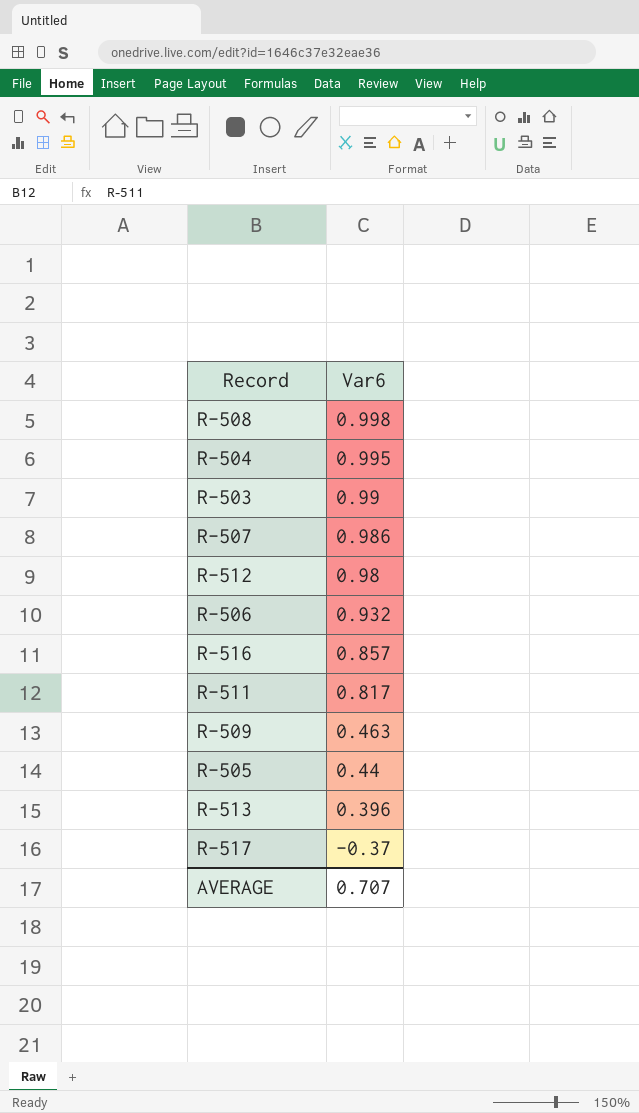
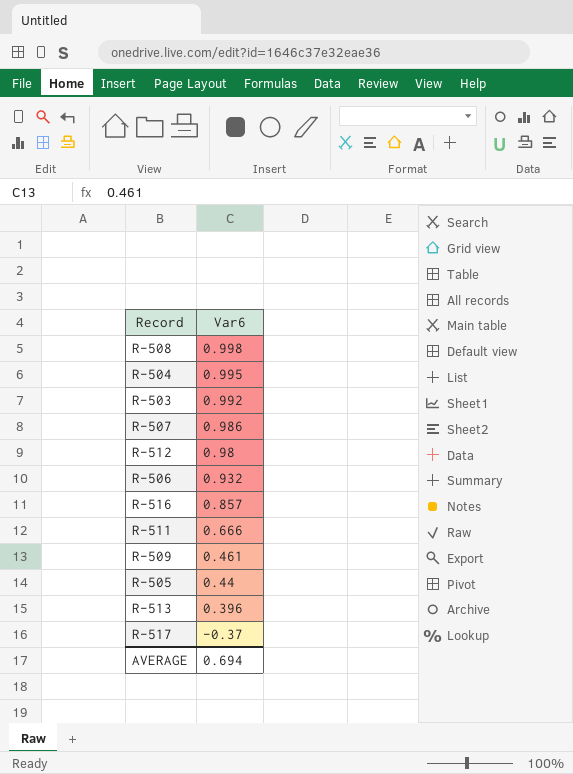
R-503 | Var6: 0.99 -> 0.992
R-511 | Var6: 0.817 -> 0.666
R-509 | Var6: 0.463 -> 0.461
AVERAGE | Var6: 0.707 -> 0.694

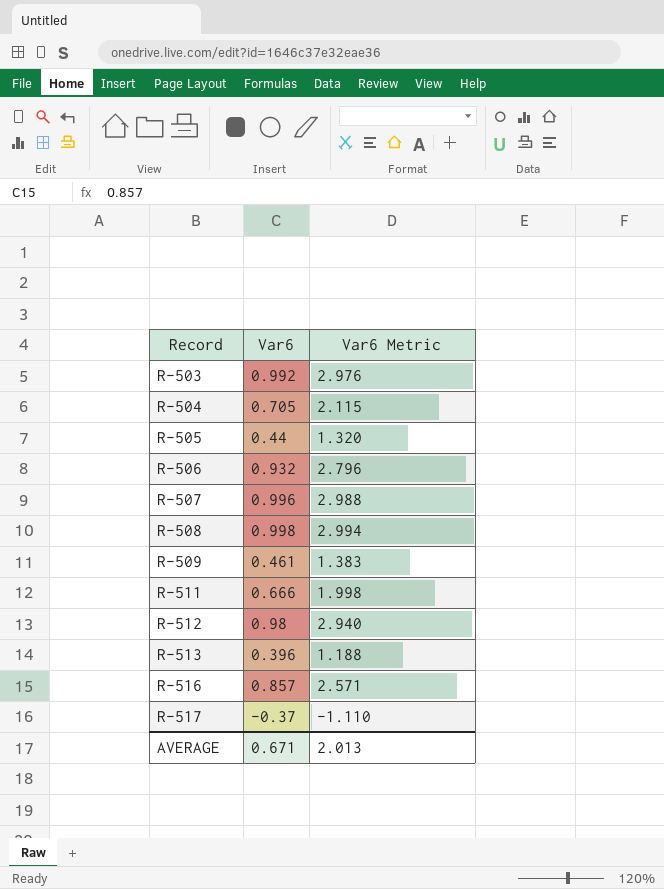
row order: Var6 descending -> Record ascending
column Var6 Metric | formula: none -> [Var6] * 3
R-504 | Var6: 0.995 -> 0.705
R-507 | Var6: 0.986 -> 0.996
AVERAGE | Var6: 0.694 -> 0.671

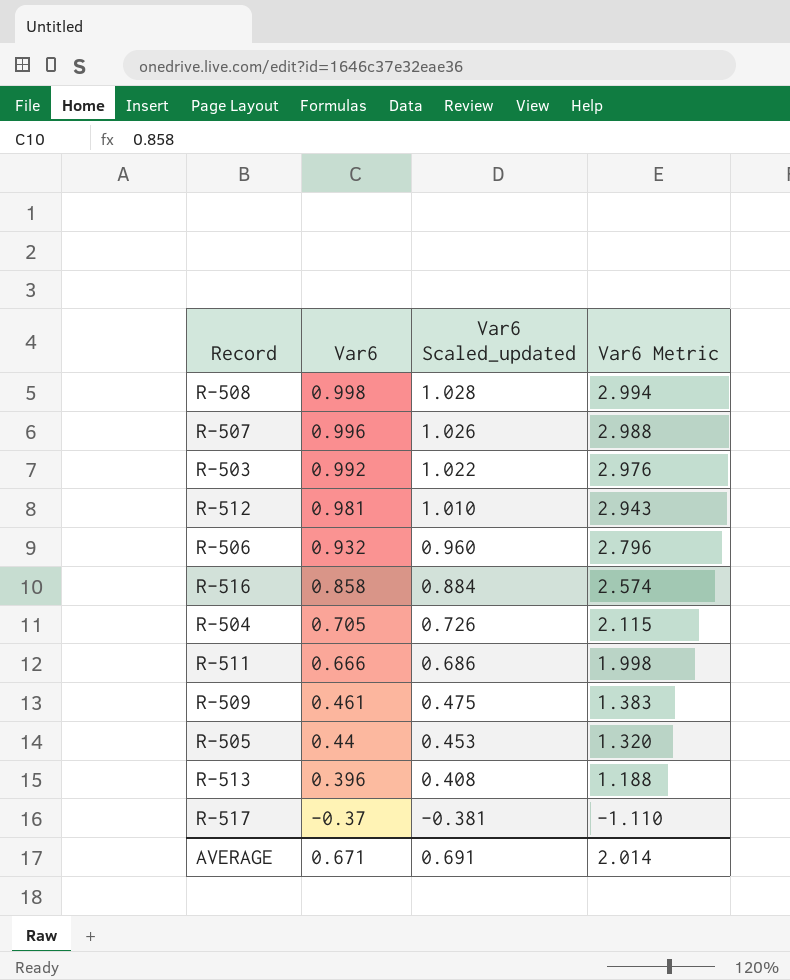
row order: Record ascending -> Var6 descending
column Var6 Scaled_updated | formula: none -> [Var6] * 1.03
R-512 | Var6: 0.98 -> 0.981
R-512 | Var6 Metric: 2.940 -> 2.943
R-516 | Var6: 0.857 -> 0.858
R-516 | Var6 Metric: 2.571 -> 2.574
AVERAGE | Var6 Metric: 2.013 -> 2.014

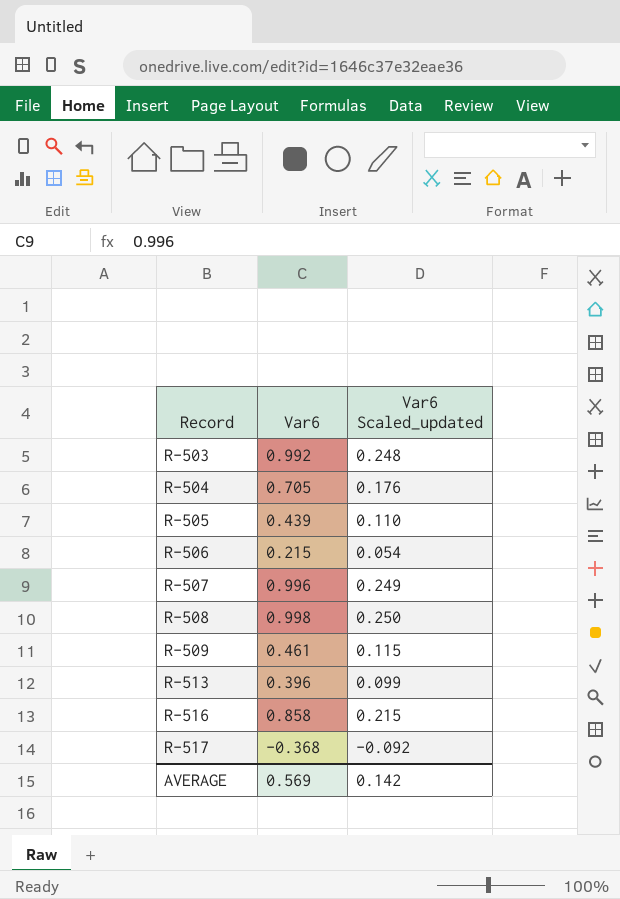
row order: Var6 descending -> Record ascending
column Var6 Metric | formula: [Var6] * 3 -> none
column Var6 Scaled_updated | formula: [Var6] * 1.03 -> [Var6] * 0.25
row R-512: 0.981 | 1.010 | 2.943 -> none
row R-511: 0.666 | 0.686 | 1.998 -> none
R-505 | Var6: 0.44 -> 0.439
R-506 | Var6: 0.932 -> 0.215
R-517 | Var6: -0.37 -> -0.368
AVERAGE | Var6: 0.671 -> 0.569
AVERAGE | Var6 Scaled_updated: 0.691 -> 0.142

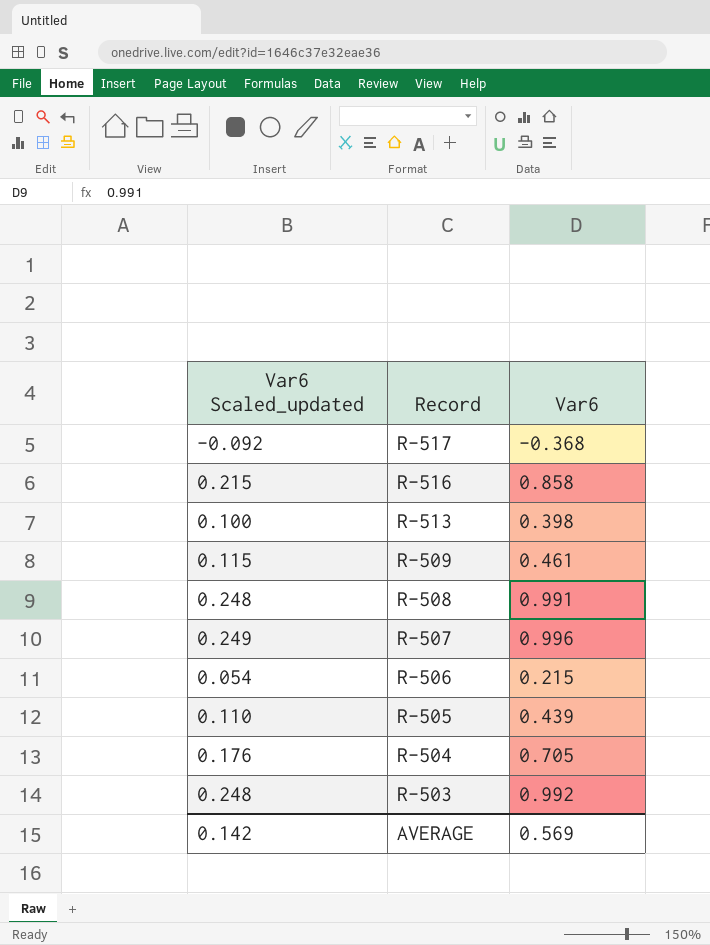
row order: Record ascending -> Record descending
column Var6 Scaled_updated | position: 3 -> 1
R-513 | Var6 Scaled_updated: 0.099 -> 0.100
R-513 | Var6: 0.396 -> 0.398
R-508 | Var6 Scaled_updated: 0.250 -> 0.248
R-508 | Var6: 0.998 -> 0.991

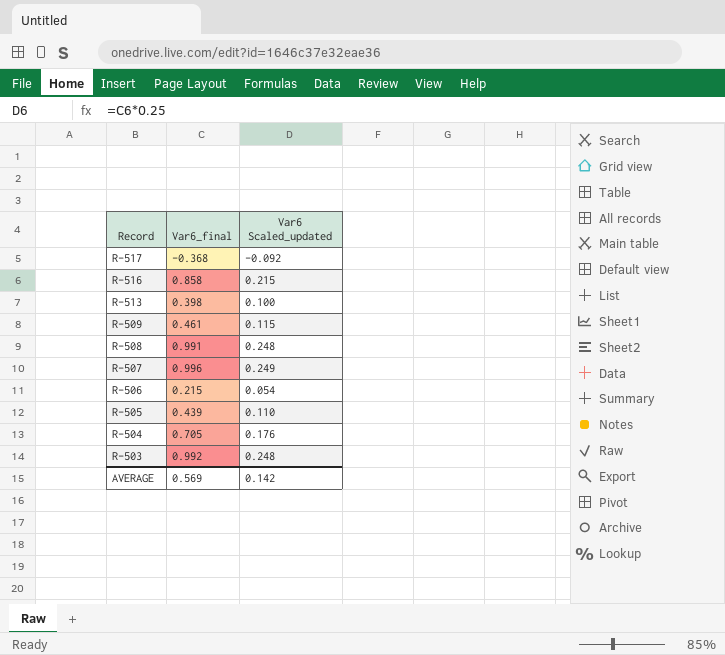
column name: Var6 -> Var6_final
column Var6 Scaled_updated | position: 1 -> 3

